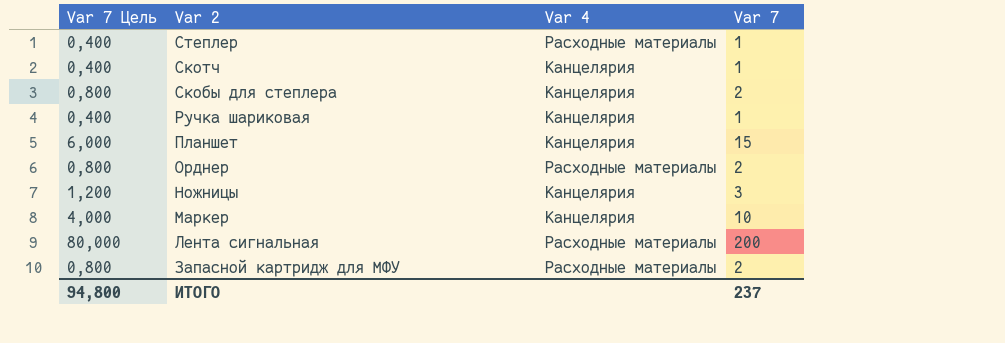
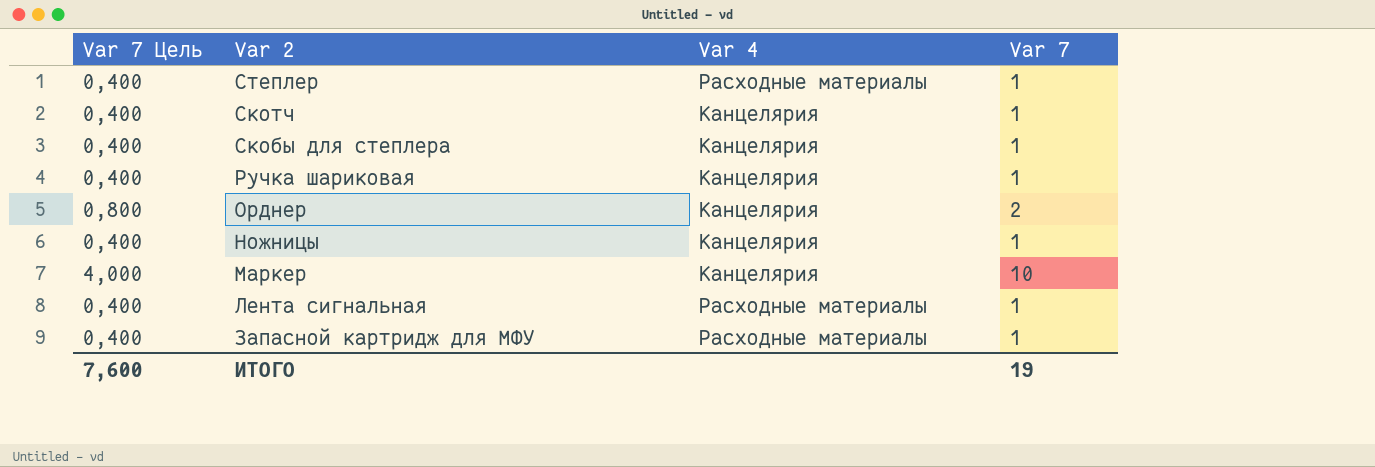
row Планшет: 6,000 | Канцелярия | 15 -> none
Скобы для степлера | Var 7 Цель: 0,800 -> 0,400
Скобы для степлера | Var 7: 2 -> 1
Орднер | Var 4: Расходные материалы -> Канцелярия
Ножницы | Var 7 Цель: 1,200 -> 0,400
Ножницы | Var 7: 3 -> 1
Лента сигнальная | Var 7 Цель: 80,000 -> 0,400
Лента сигнальная | Var 7: 200 -> 1
Запасной картридж для МФУ | Var 7 Цель: 0,800 -> 0,400
Запасной картридж для МФУ | Var 7: 2 -> 1
ИТОГО | Var 7 Цель: 94,800 -> 7,600
ИТОГО | Var 7: 237 -> 19

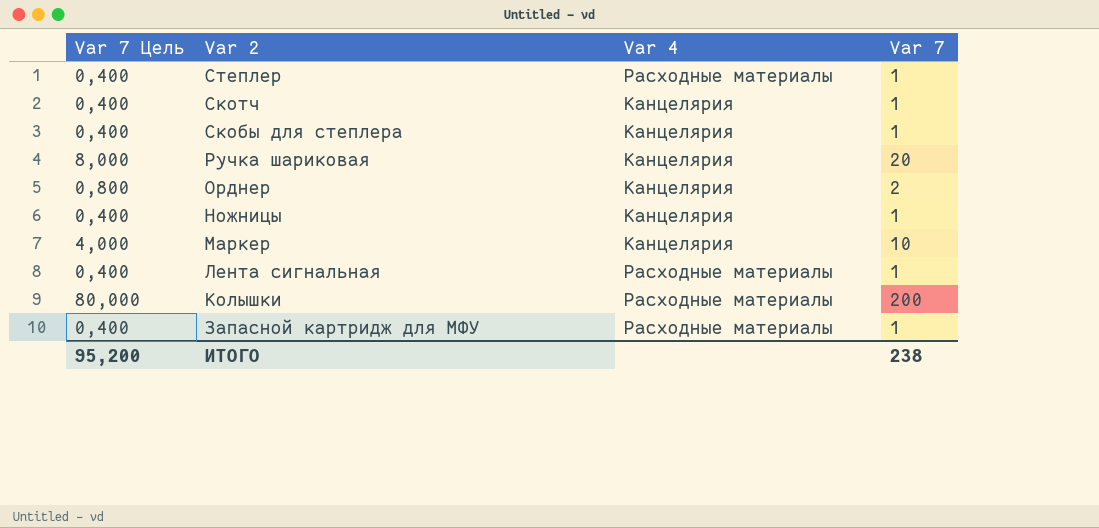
Ручка шариковая | Var 7 Цель: 0,400 -> 8,000
Ручка шариковая | Var 7: 1 -> 20
row Колышки: none -> 80,000 | Расходные материалы | 200
ИТОГО | Var 7 Цель: 7,600 -> 95,200
ИТОГО | Var 7: 19 -> 238

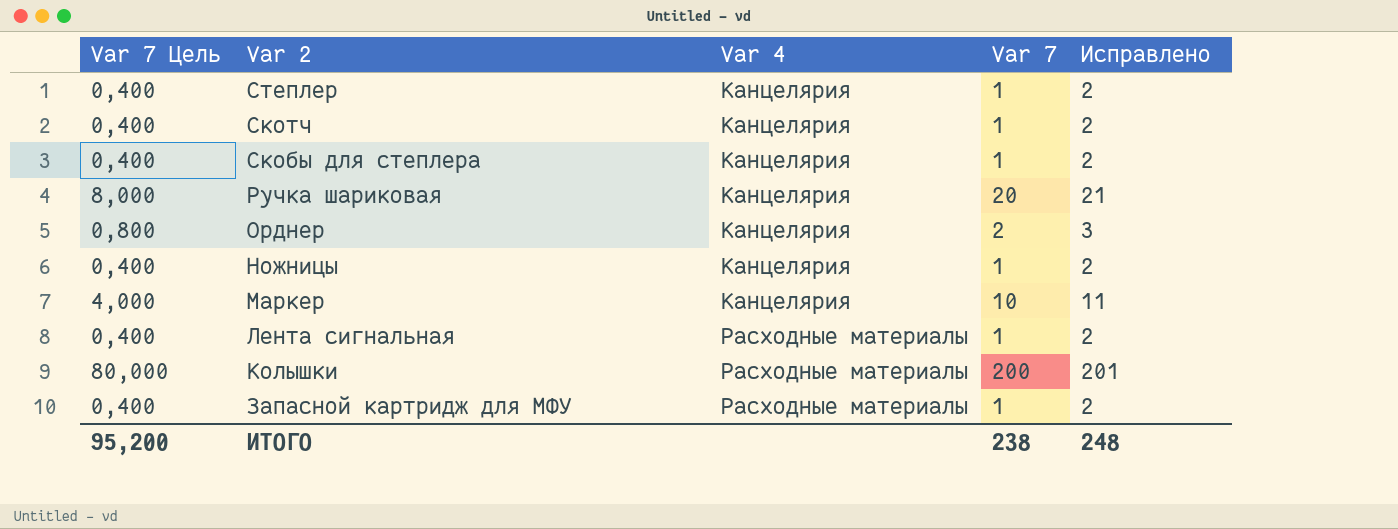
column Исправлено | formula: none -> [Var 7] + 1
Степлер | Var 4: Расходные материалы -> Канцелярия

